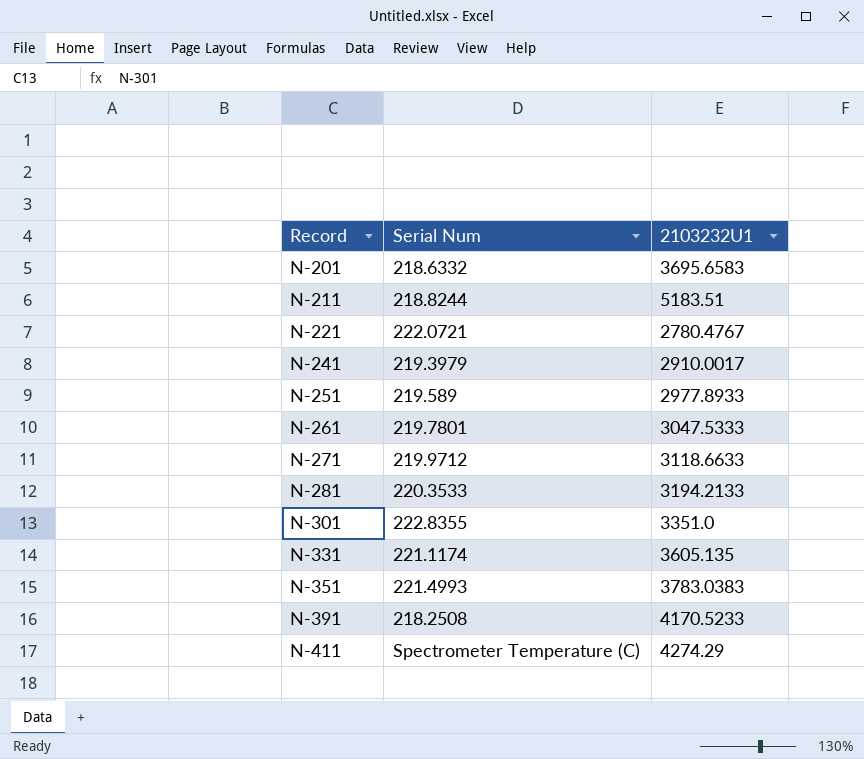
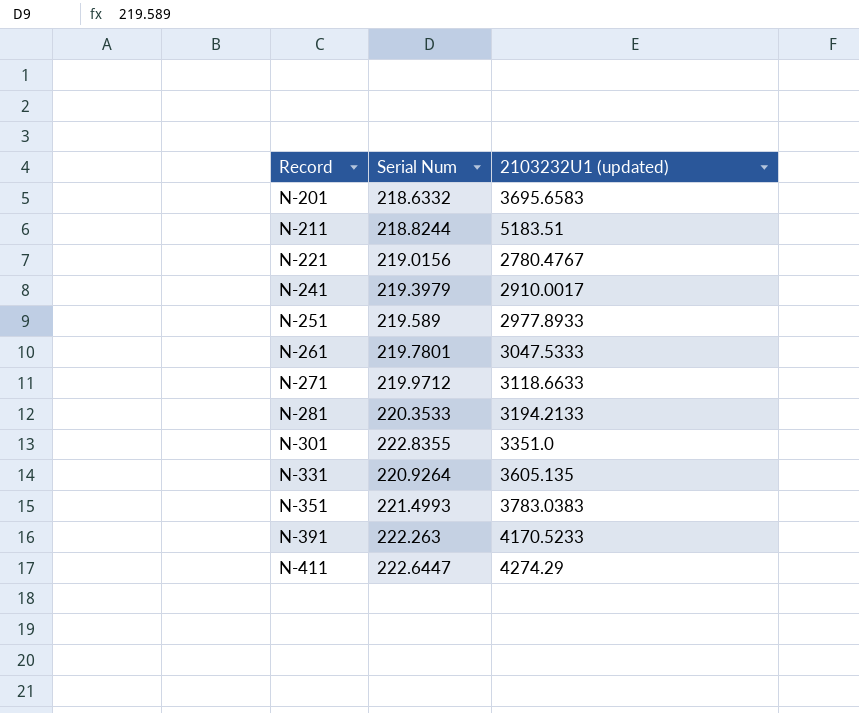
column name: 2103232U1 -> 2103232U1 (updated)
N-221 | Serial Num: 222.0721 -> 219.0156
N-331 | Serial Num: 221.1174 -> 220.9264
N-391 | Serial Num: 218.2508 -> 222.263
N-411 | Serial Num: Spectrometer Temperature (C) -> 222.6447

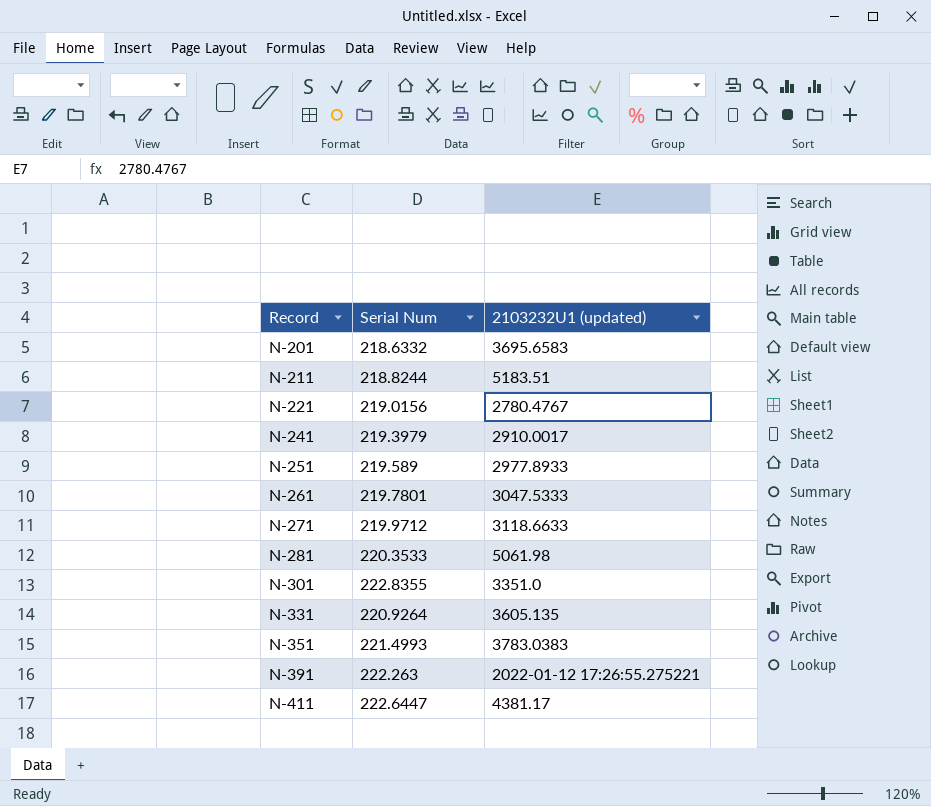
N-281 | 2103232U1 (updated): 3194.2133 -> 5061.98
N-391 | 2103232U1 (updated): 4170.5233 -> 2022-01-12 17:26:55.275221
N-411 | 2103232U1 (updated): 4274.29 -> 4381.17

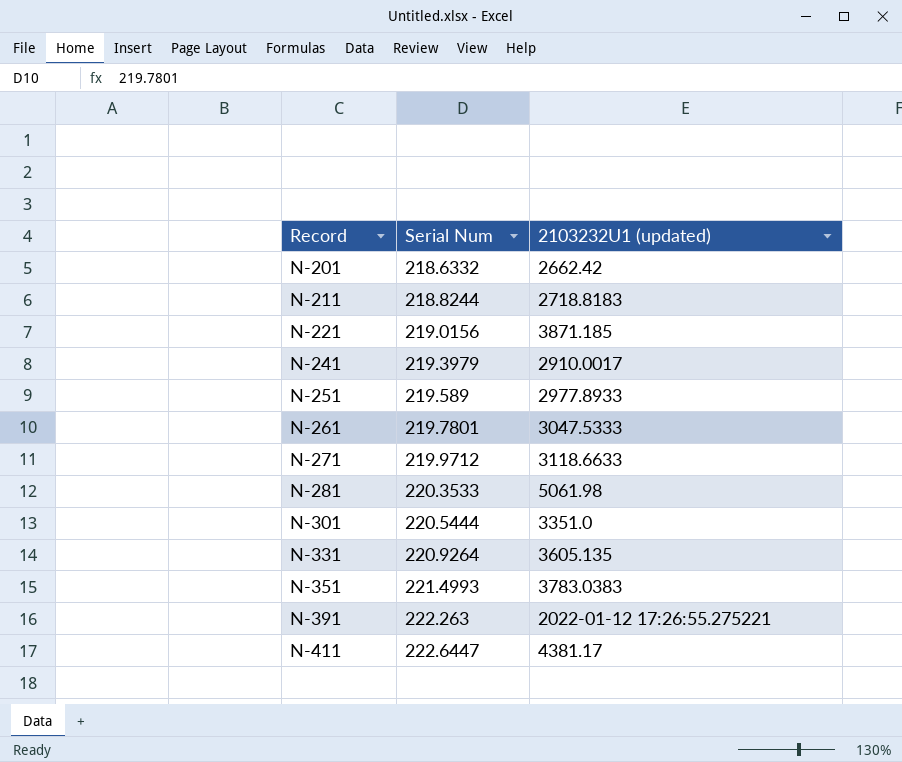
N-201 | 2103232U1 (updated): 3695.6583 -> 2662.42
N-211 | 2103232U1 (updated): 5183.51 -> 2718.8183
N-221 | 2103232U1 (updated): 2780.4767 -> 3871.185
N-301 | Serial Num: 222.8355 -> 220.5444

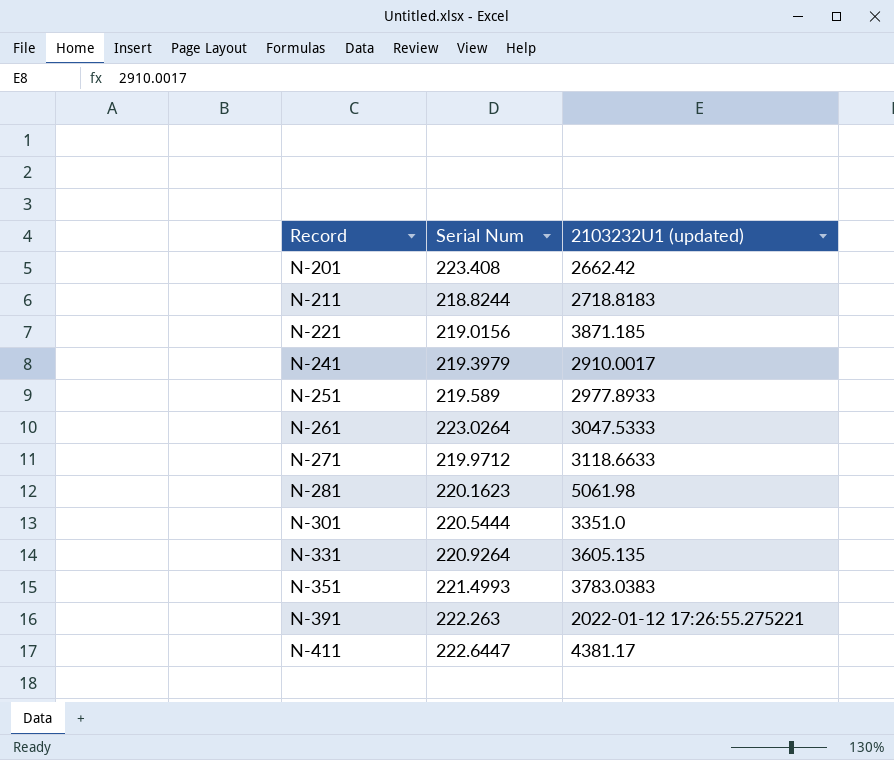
N-201 | Serial Num: 218.6332 -> 223.408
N-261 | Serial Num: 219.7801 -> 223.0264
N-281 | Serial Num: 220.3533 -> 220.1623

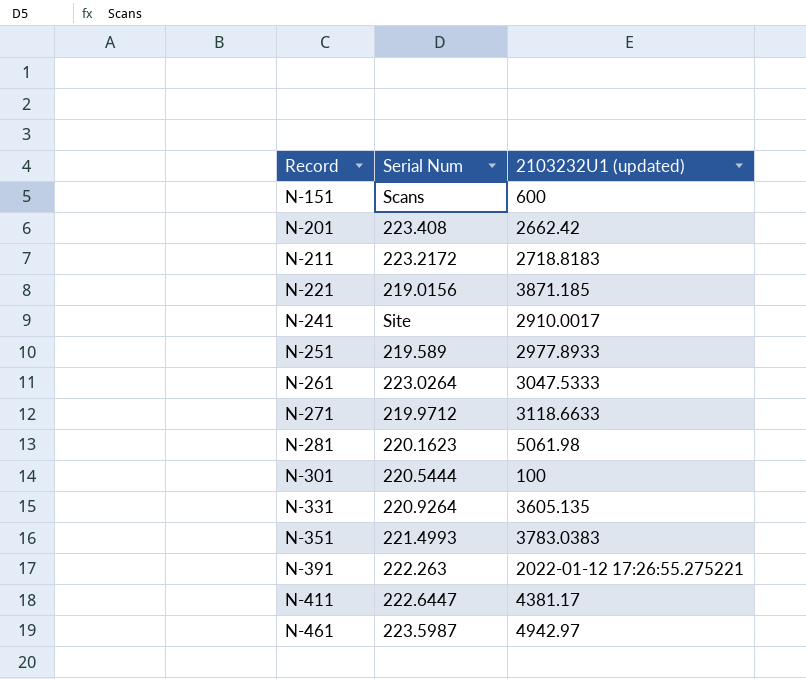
row N-151: none -> Scans | 600
N-211 | Serial Num: 218.8244 -> 223.2172
N-241 | Serial Num: 219.3979 -> Site
N-301 | 2103232U1 (updated): 3351.0 -> 100
row N-461: none -> 223.5987 | 4942.97

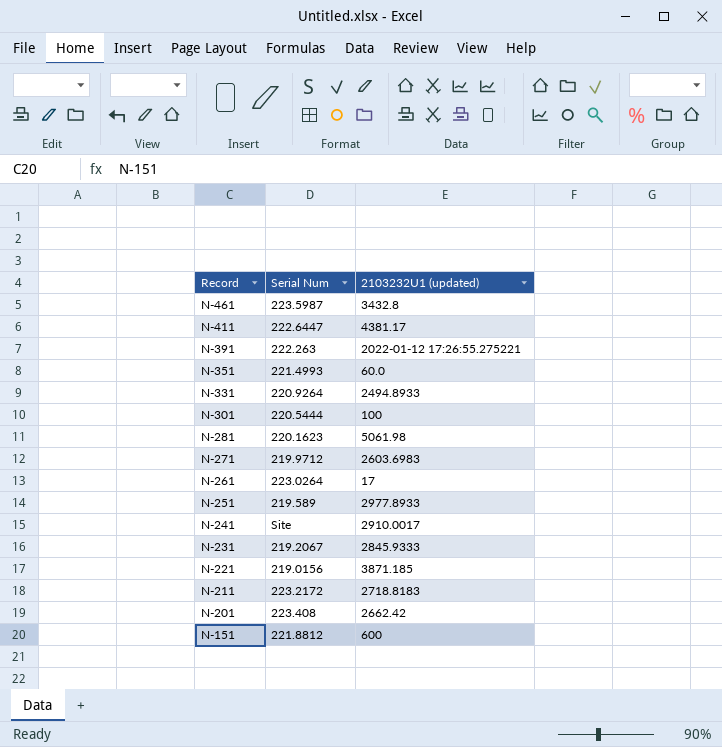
row order: Record ascending -> Record descending
N-461 | 2103232U1 (updated): 4942.97 -> 3432.8
N-351 | 2103232U1 (updated): 3783.0383 -> 60.0
N-331 | 2103232U1 (updated): 3605.135 -> 2494.8933
N-271 | 2103232U1 (updated): 3118.6633 -> 2603.6983
N-261 | 2103232U1 (updated): 3047.5333 -> 17
row N-231: none -> 219.2067 | 2845.9333
N-151 | Serial Num: Scans -> 221.8812

